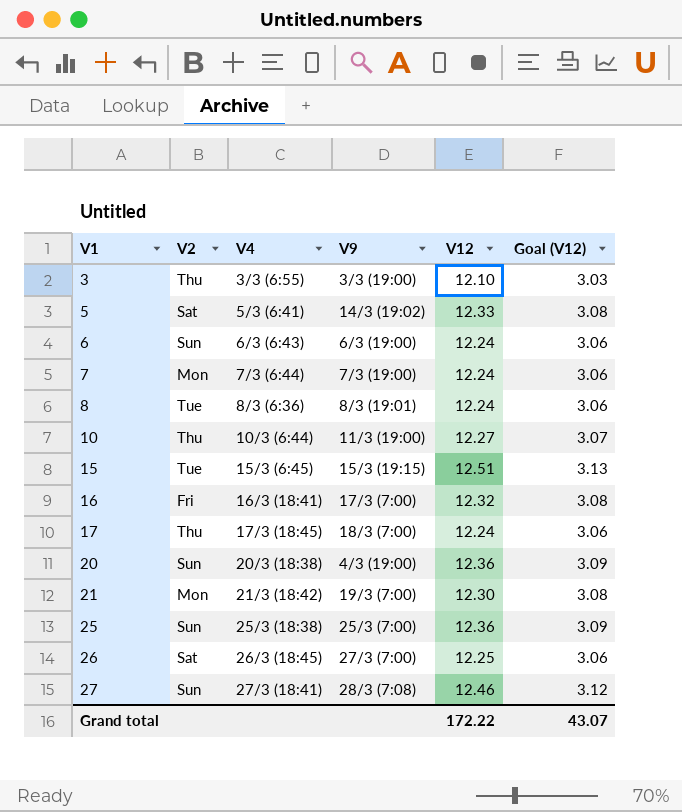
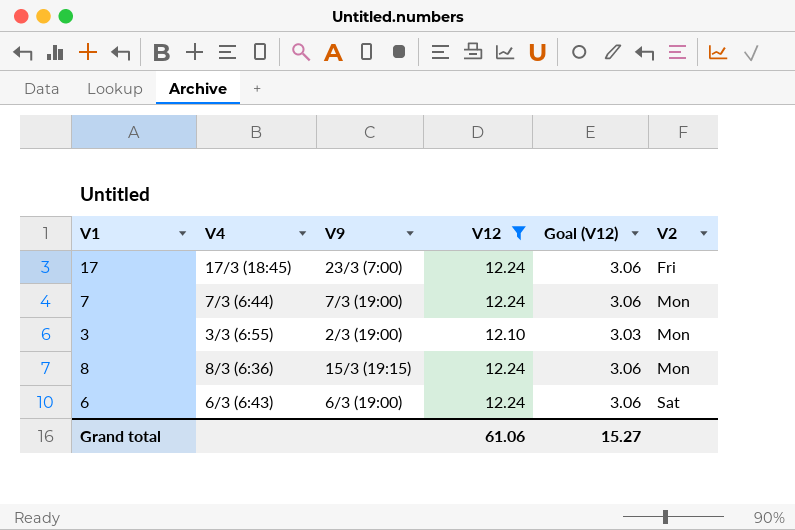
filter: none -> V12 <= 12.24
row order: V1 ascending -> V2 ascending
column V2 | position: 2 -> 6
17 | V9: 18/3 (7:00) -> 23/3 (7:00)
17 | V2: Thu -> Fri
3 | V9: 3/3 (19:00) -> 2/3 (19:00)
3 | V2: Thu -> Mon
8 | V9: 8/3 (19:01) -> 15/3 (19:15)
8 | V2: Tue -> Mon
6 | V2: Sun -> Sat
Grand total | V12: 172.22 -> 61.06
Grand total | Goal (V12): 43.07 -> 15.27

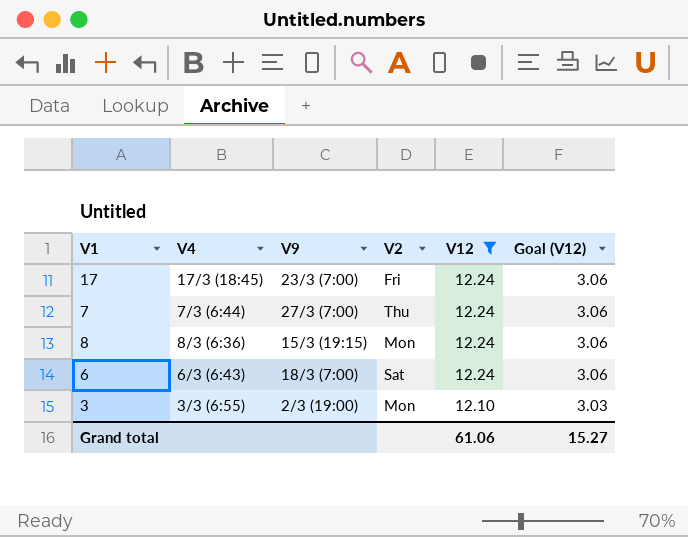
row order: V2 ascending -> V12 descending
column V2 | position: 6 -> 4
7 | V9: 7/3 (19:00) -> 27/3 (7:00)
7 | V2: Mon -> Thu
6 | V9: 6/3 (19:00) -> 18/3 (7:00)

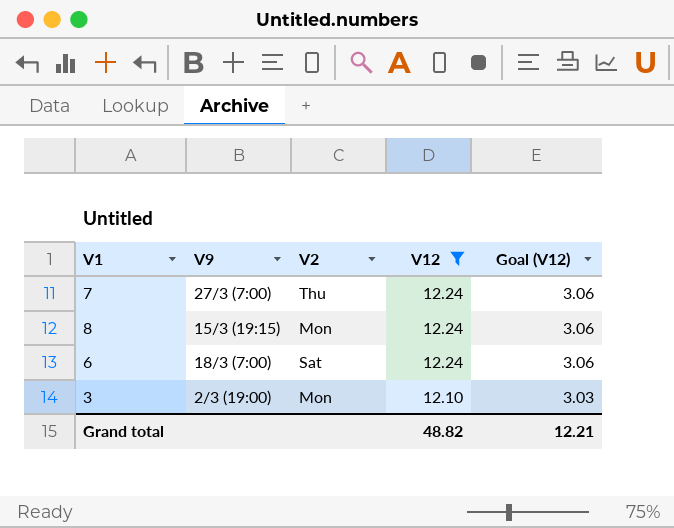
column V4 | position: 2 -> none
row 17: 17/3 (18:45) | 23/3 (7:00) | Fri | 12.24 | 3.06 -> none
Grand total | V12: 61.06 -> 48.82
Grand total | Goal (V12): 15.27 -> 12.21

